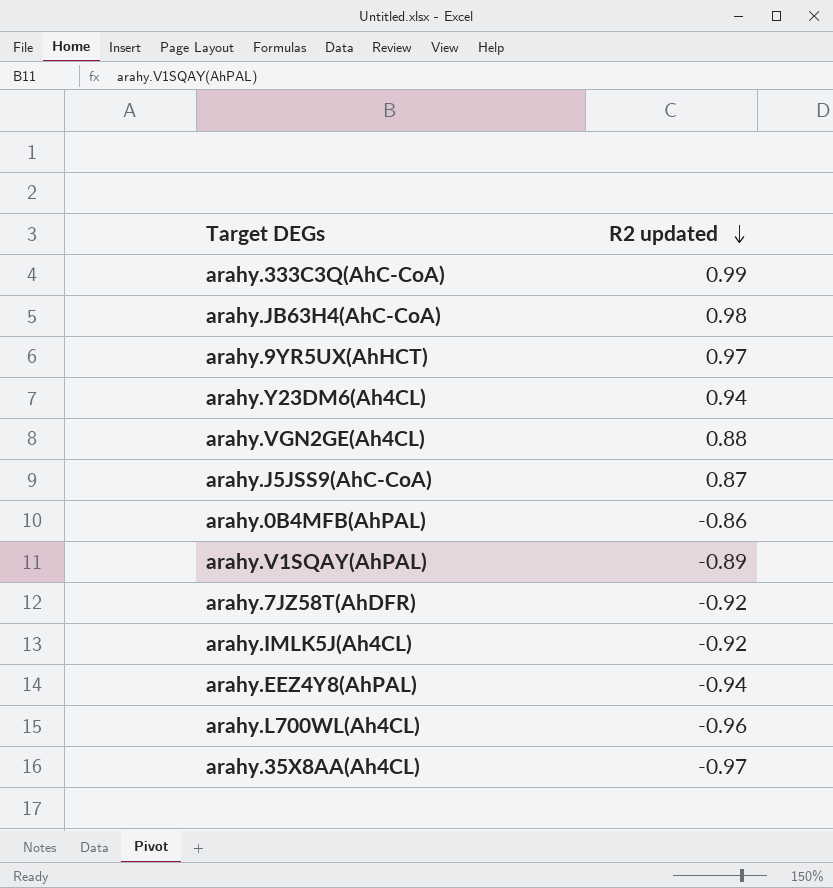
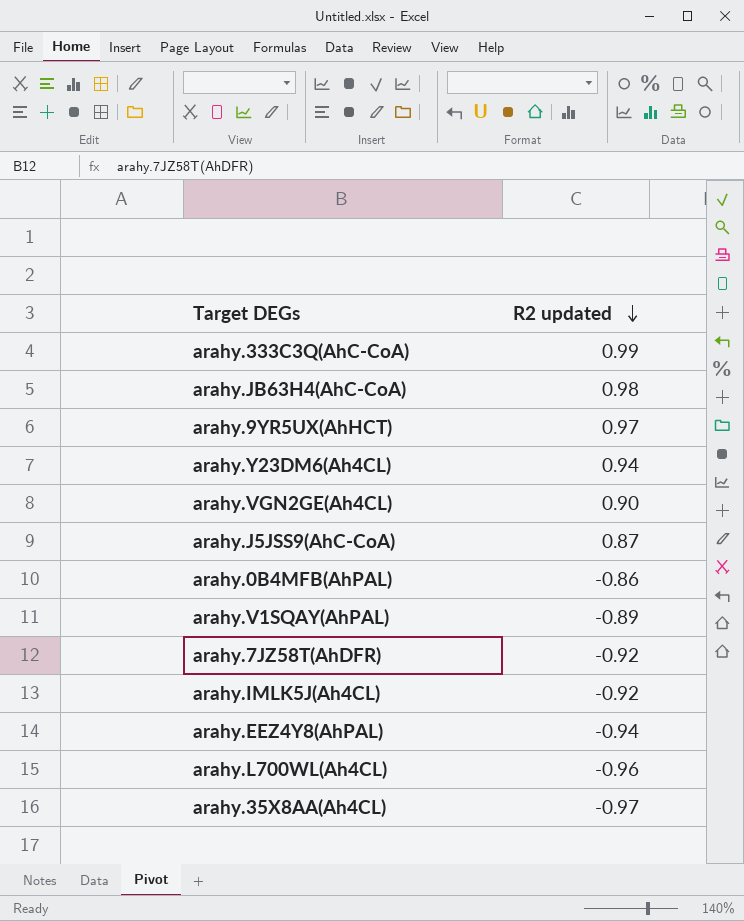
arahy.VGN2GE(Ah4CL) | R2 updated: 0.88 -> 0.90

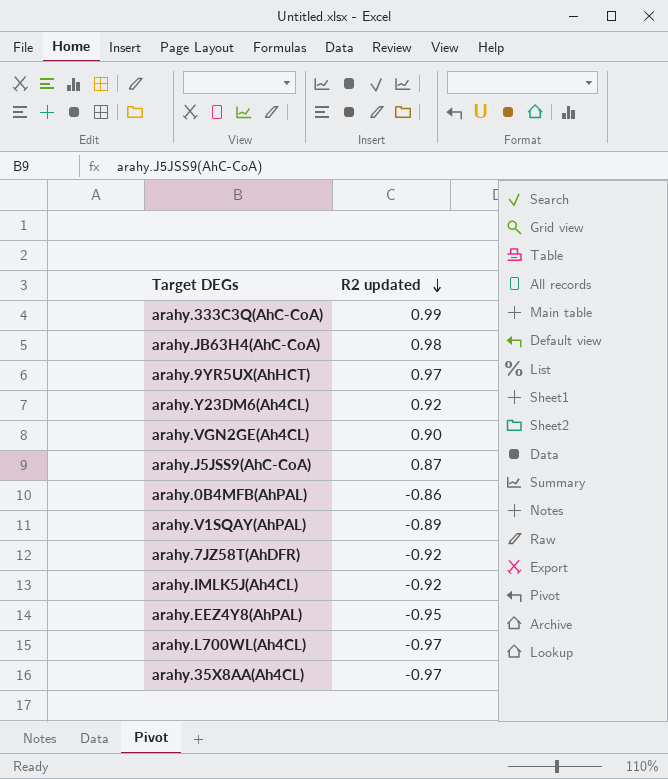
arahy.Y23DM6(Ah4CL) | R2 updated: 0.94 -> 0.92
arahy.EEZ4Y8(AhPAL) | R2 updated: -0.94 -> -0.95
arahy.L700WL(Ah4CL) | R2 updated: -0.96 -> -0.97

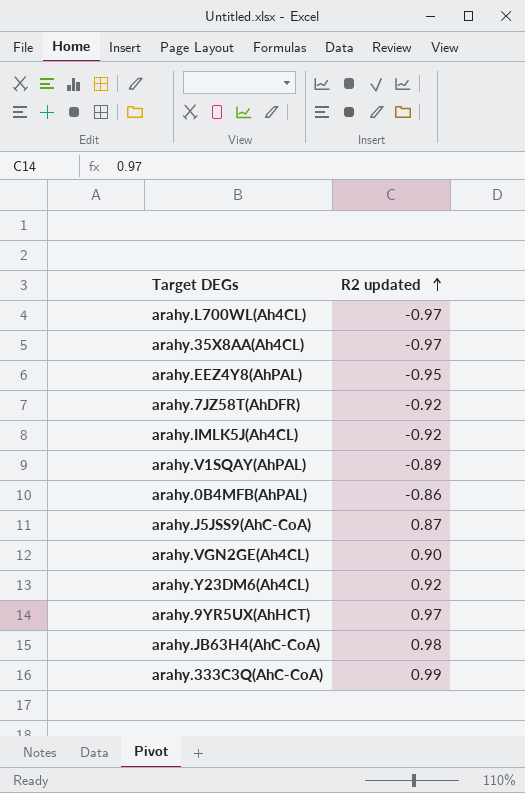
row order: R2 updated descending -> R2 updated ascending

